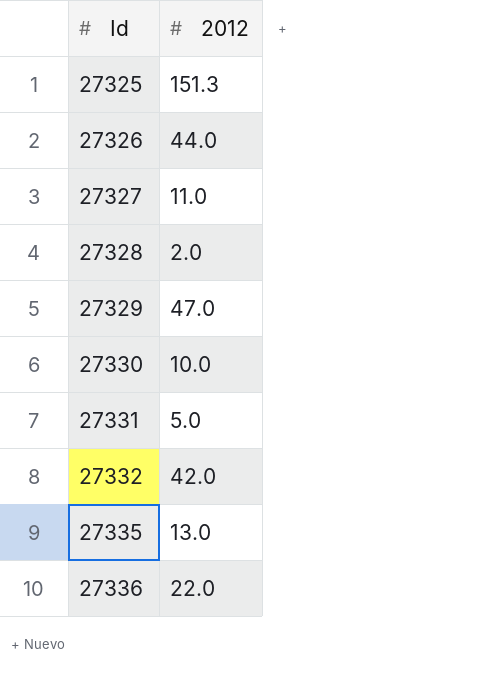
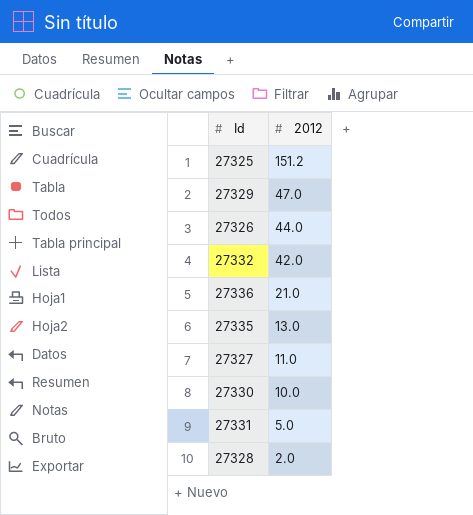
row order: Id ascending -> 2012 descending
27325 | 2012: 151.3 -> 151.2
27336 | 2012: 22.0 -> 21.0

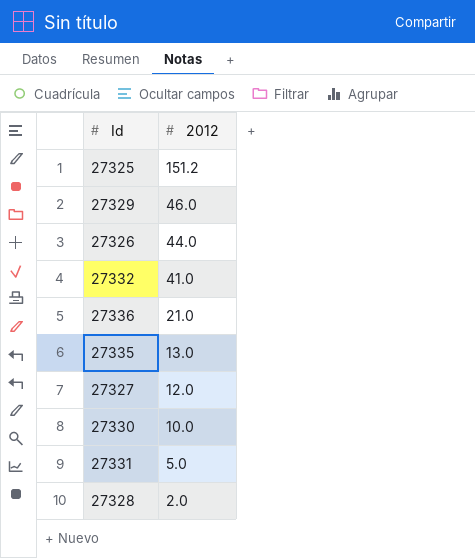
27329 | 2012: 47.0 -> 46.0
27332 | 2012: 42.0 -> 41.0
27327 | 2012: 11.0 -> 12.0

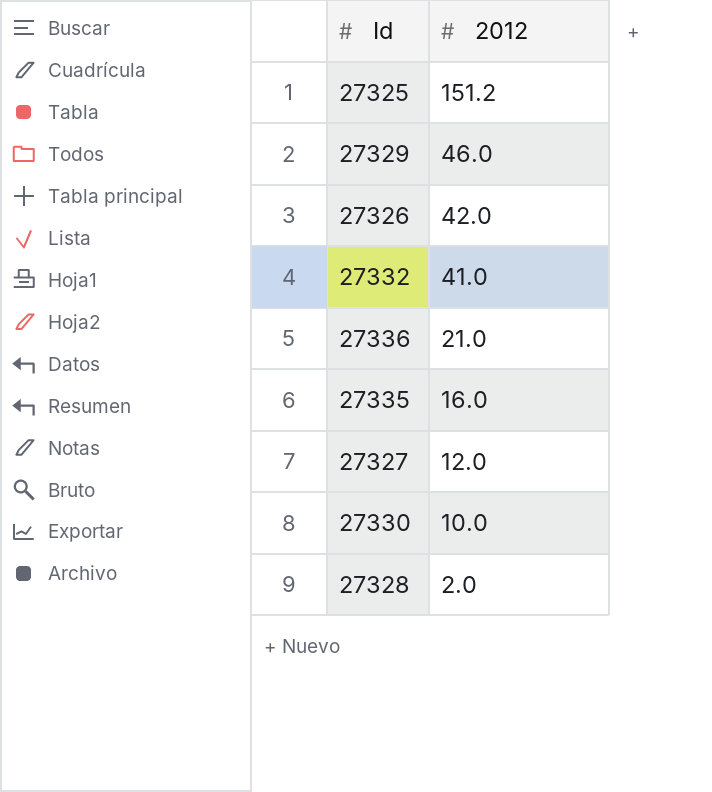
row 27331: 5.0 -> none
27326 | 2012: 44.0 -> 42.0
27335 | 2012: 13.0 -> 16.0

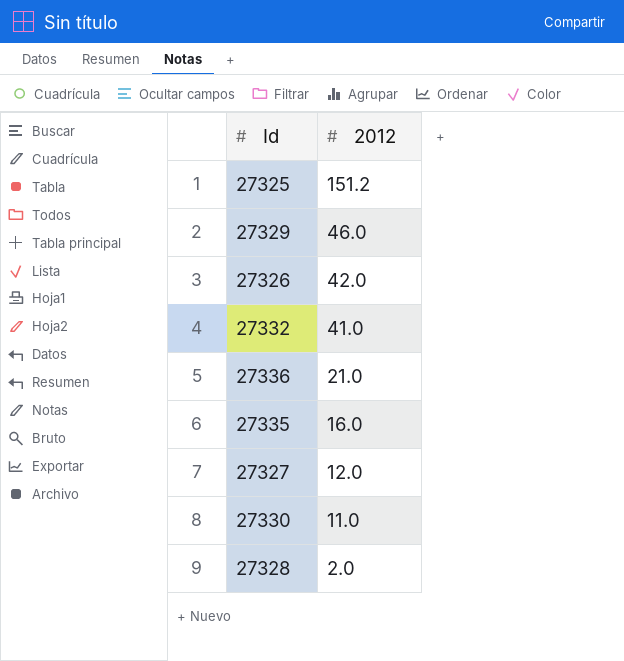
27330 | 2012: 10.0 -> 11.0

